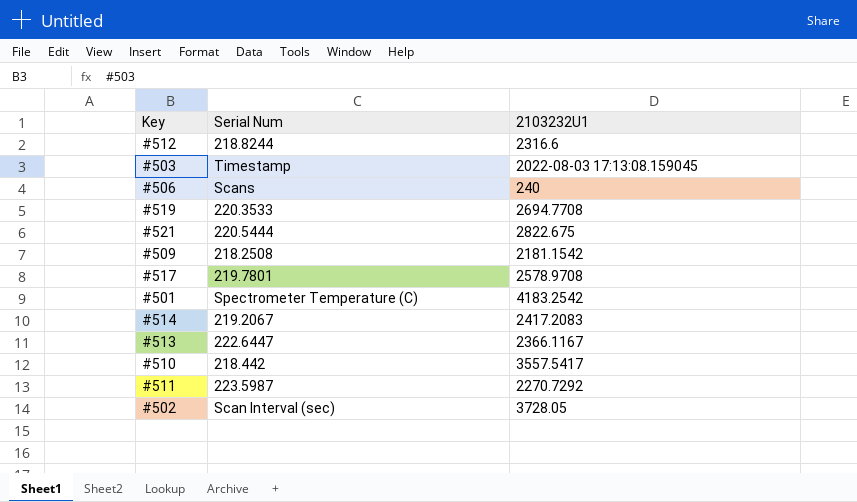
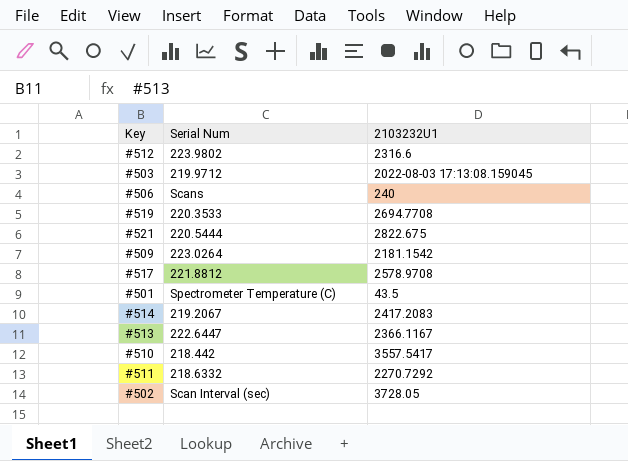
#512 | Serial Num: 218.8244 -> 223.9802
#503 | Serial Num: Timestamp -> 219.9712
#509 | Serial Num: 218.2508 -> 223.0264
#517 | Serial Num: 219.7801 -> 221.8812
#501 | 2103232U1: 4183.2542 -> 43.5
#511 | Serial Num: 223.5987 -> 218.6332

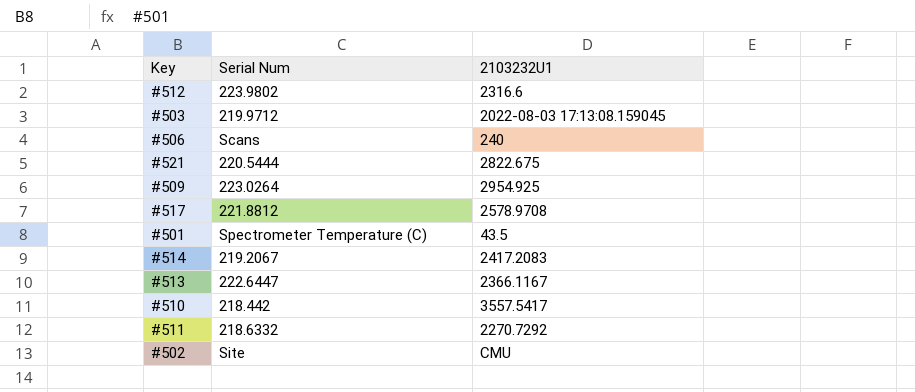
row #519: 220.3533 | 2694.7708 -> none
#509 | 2103232U1: 2181.1542 -> 2954.925
#502 | Serial Num: Scan Interval (sec) -> Site
#502 | 2103232U1: 3728.05 -> CMU

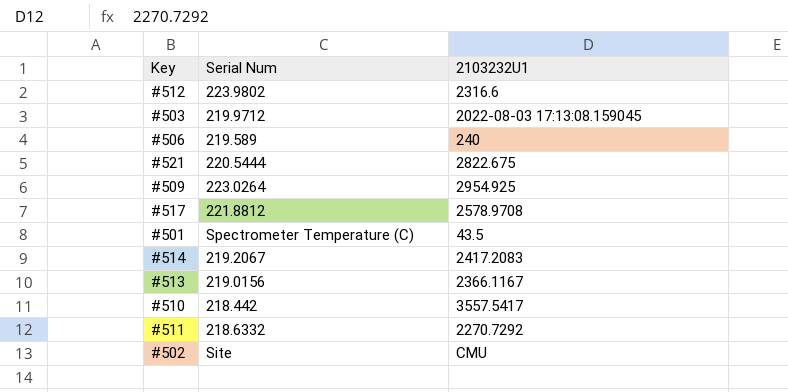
#506 | Serial Num: Scans -> 219.589
#513 | Serial Num: 222.6447 -> 219.0156

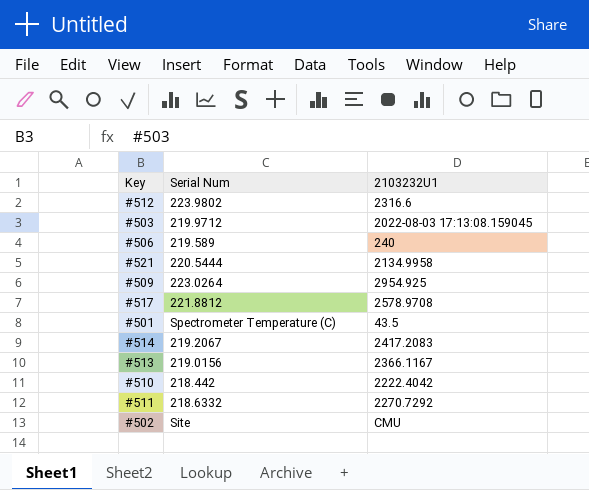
#521 | 2103232U1: 2822.675 -> 2134.9958
#510 | 2103232U1: 3557.5417 -> 2222.4042

